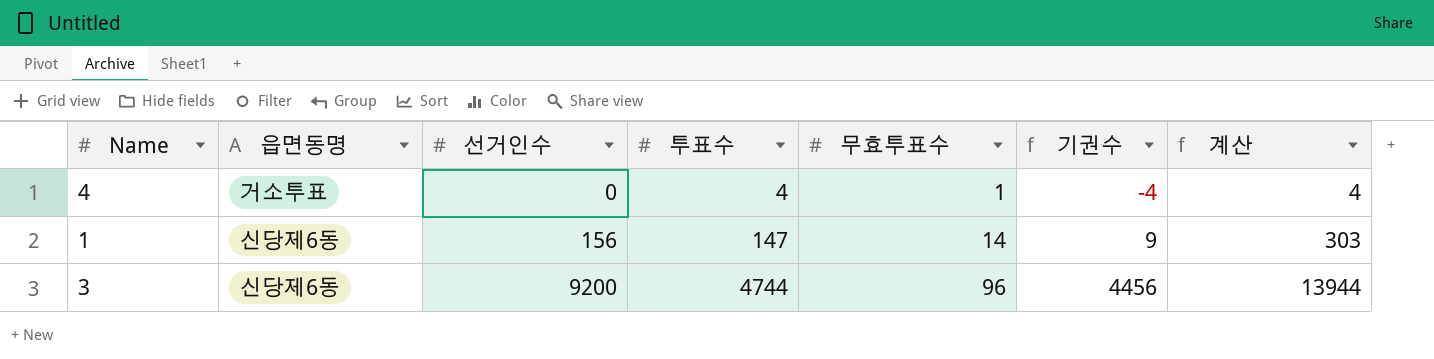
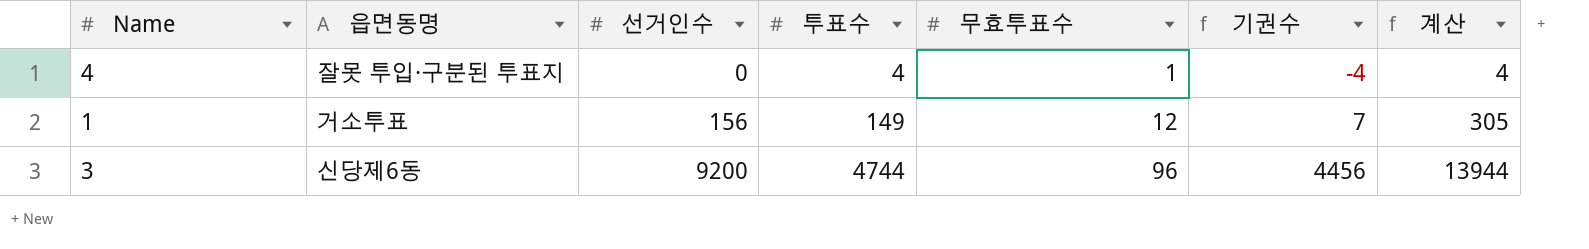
4 | 읍면동명: 거소투표 -> 잘못 투입·구분된 투표지
1 | 읍면동명: 신당제6동 -> 거소투표
1 | 투표수: 147 -> 149
1 | 무효투표수: 14 -> 12
1 | 기권수: 9 -> 7
1 | 계산: 303 -> 305

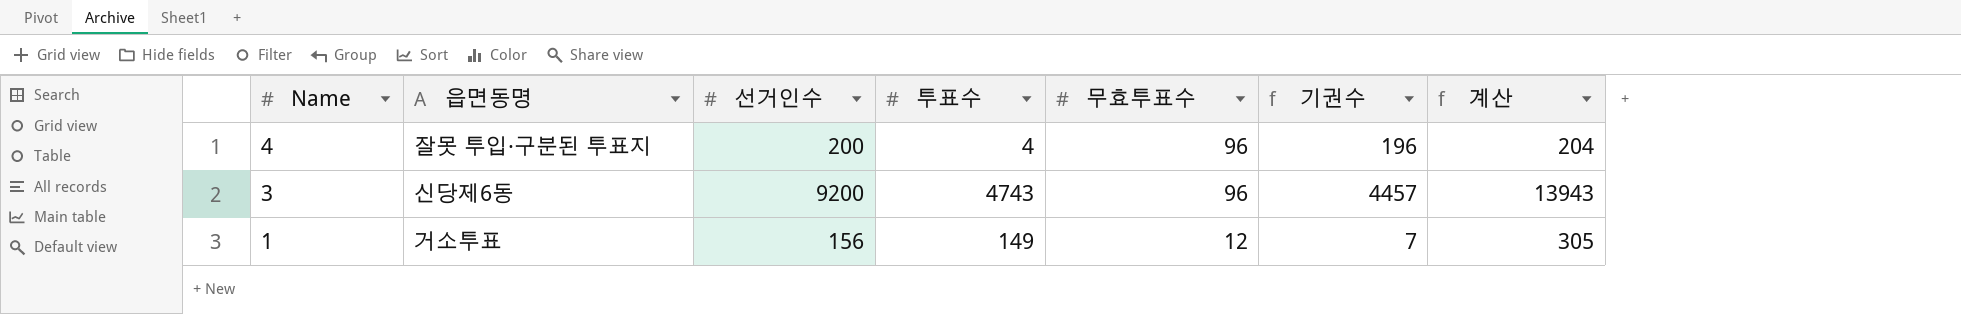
row order: 선거인수 ascending -> Name descending
4 | 선거인수: 0 -> 200
4 | 무효투표수: 1 -> 96
4 | 기권수: -4 -> 196
4 | 계산: 4 -> 204
3 | 투표수: 4744 -> 4743
3 | 기권수: 4456 -> 4457
3 | 계산: 13944 -> 13943

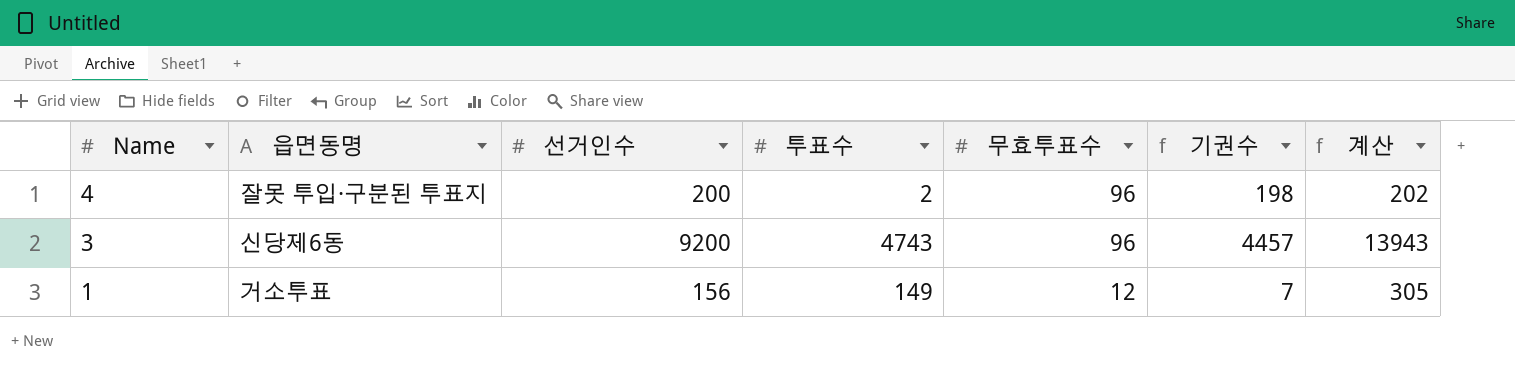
4 | 투표수: 4 -> 2
4 | 기권수: 196 -> 198
4 | 계산: 204 -> 202

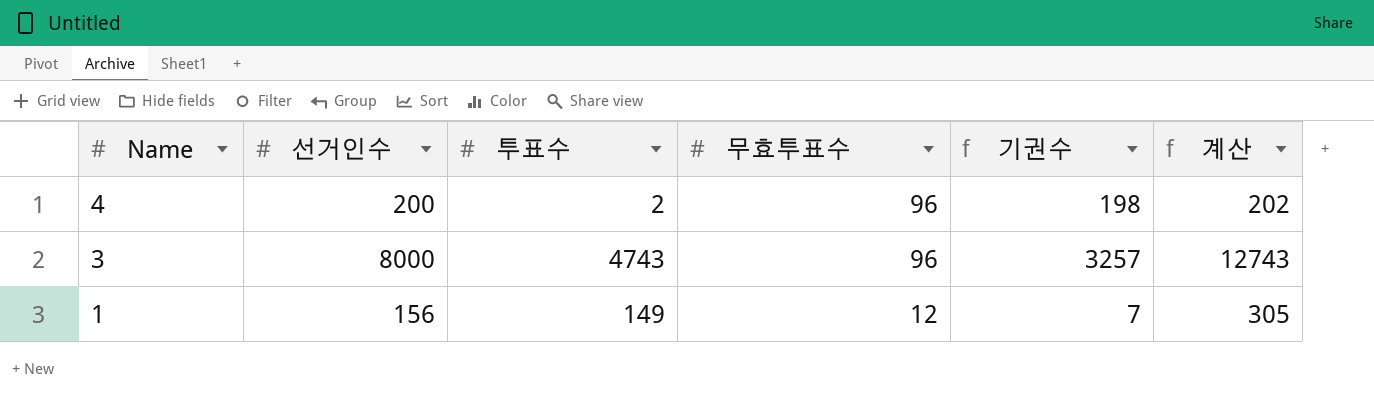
column 읍면동명 | position: 2 -> none
3 | 선거인수: 9200 -> 8000
3 | 기권수: 4457 -> 3257
3 | 계산: 13943 -> 12743

